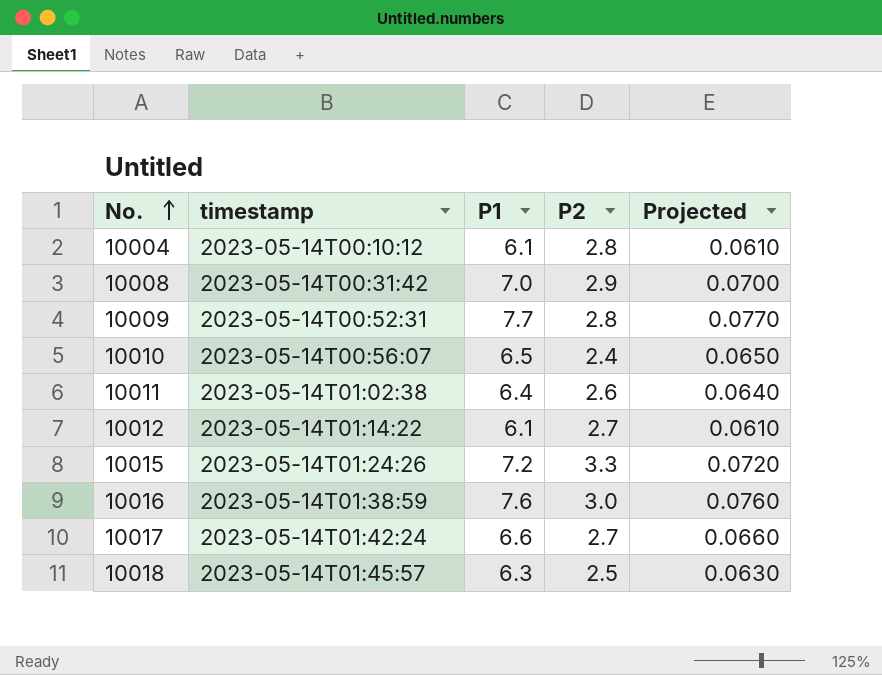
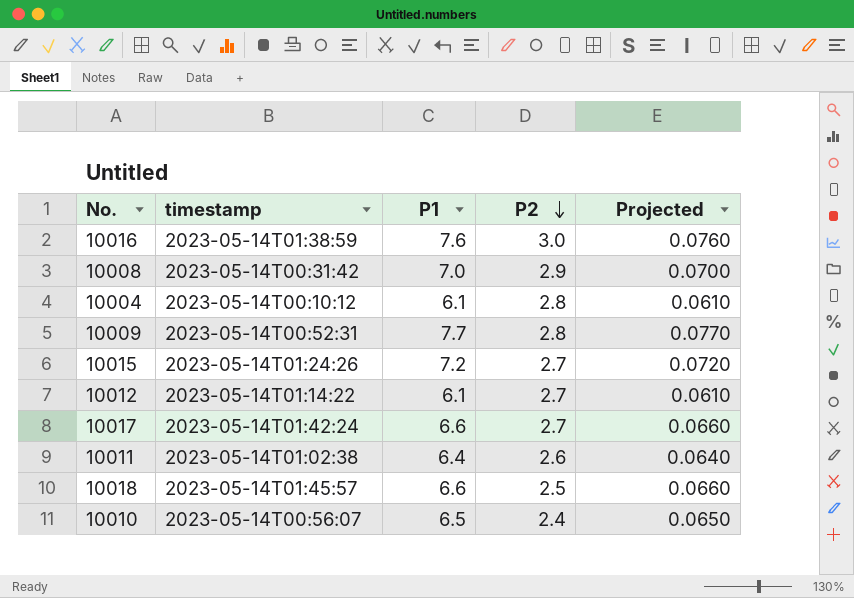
row order: No. ascending -> P2 descending
10015 | P2: 3.3 -> 2.7
10018 | P1: 6.3 -> 6.6
10018 | Projected: 0.0630 -> 0.0660

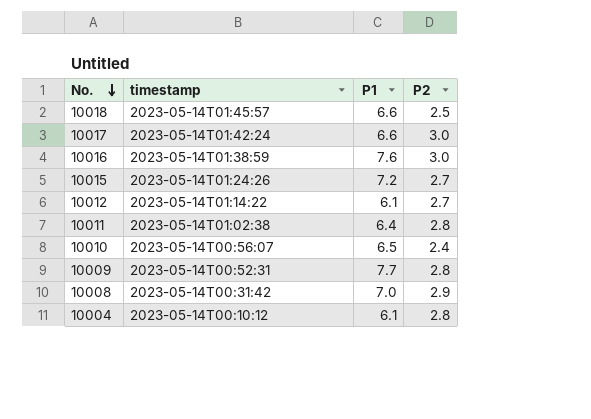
row order: P2 descending -> No. descending
column Projected | formula: [P1] * 0.01 -> none
10017 | P2: 2.7 -> 3.0
10011 | P2: 2.6 -> 2.8

